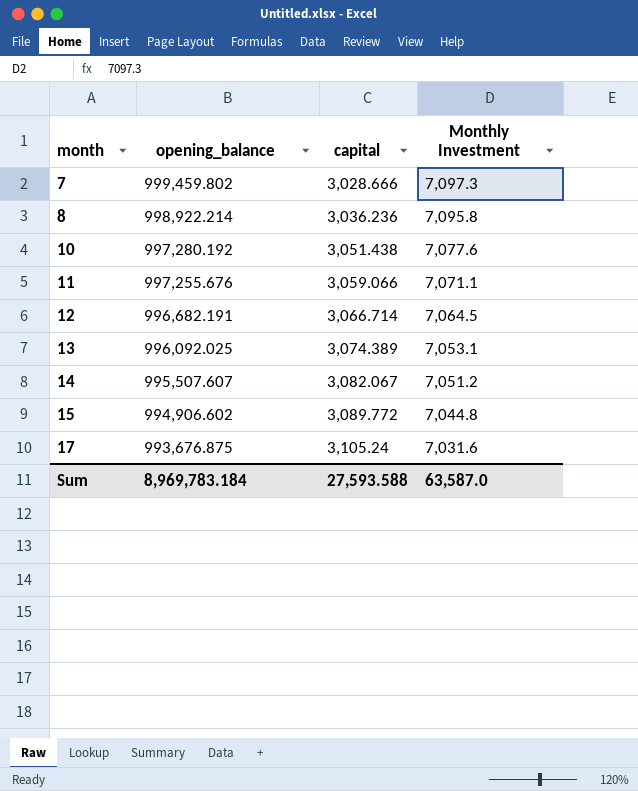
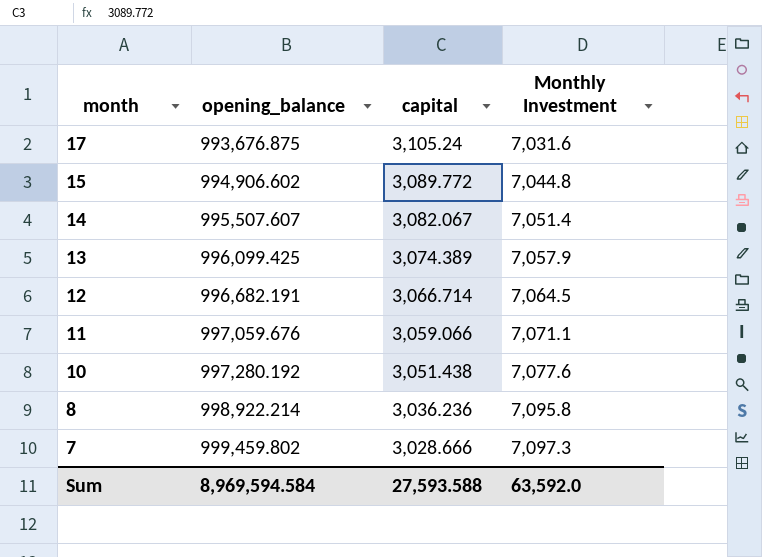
row order: month ascending -> month descending
14 | Monthly Investment: 7,051.2 -> 7,051.4
13 | opening_balance: 996,092.025 -> 996,099.425
13 | Monthly Investment: 7,053.1 -> 7,057.9
11 | opening_balance: 997,255.676 -> 997,059.676
Sum | opening_balance: 8,969,783.184 -> 8,969,594.584
Sum | Monthly Investment: 63,587.0 -> 63,592.0

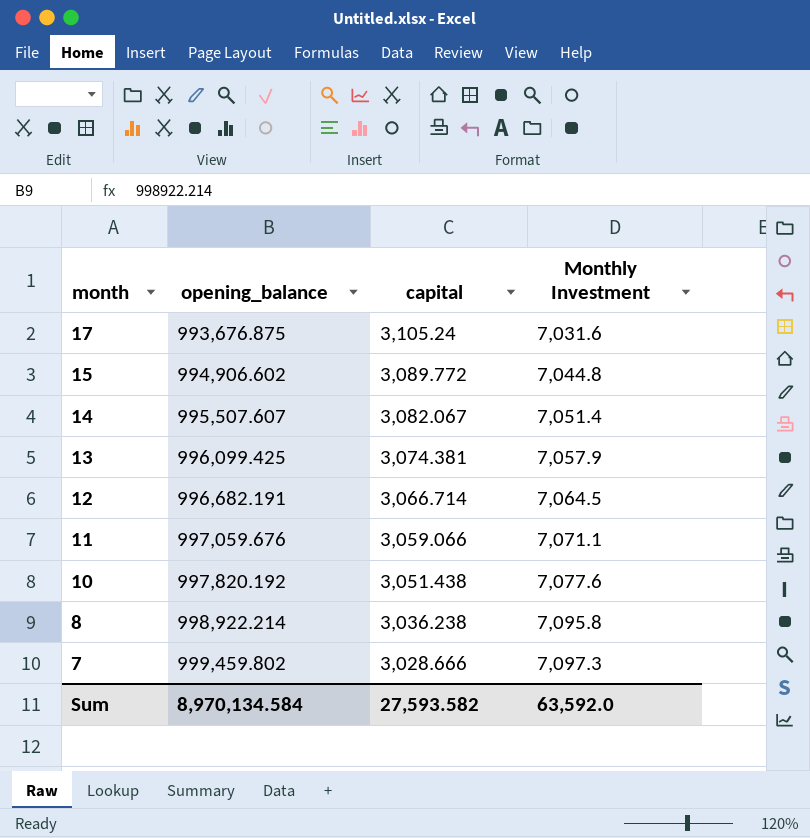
13 | capital: 3,074.389 -> 3,074.381
10 | opening_balance: 997,280.192 -> 997,820.192
8 | capital: 3,036.236 -> 3,036.238
Sum | opening_balance: 8,969,594.584 -> 8,970,134.584
Sum | capital: 27,593.588 -> 27,593.582

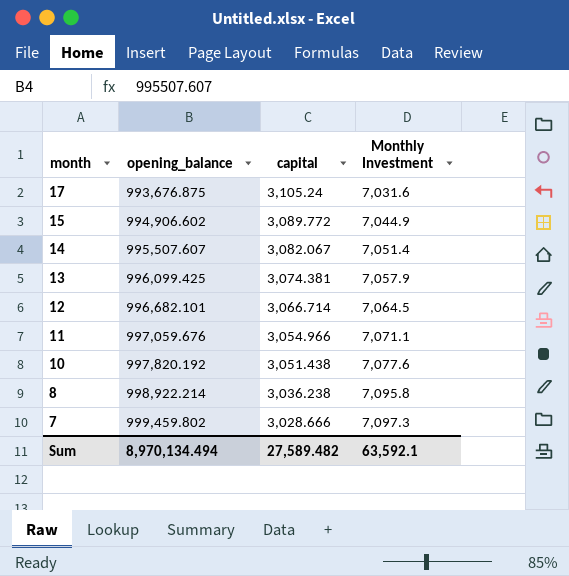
15 | Monthly Investment: 7,044.8 -> 7,044.9
12 | opening_balance: 996,682.191 -> 996,682.101
11 | capital: 3,059.066 -> 3,054.966
Sum | opening_balance: 8,970,134.584 -> 8,970,134.494
Sum | capital: 27,593.582 -> 27,589.482
Sum | Monthly Investment: 63,592.0 -> 63,592.1

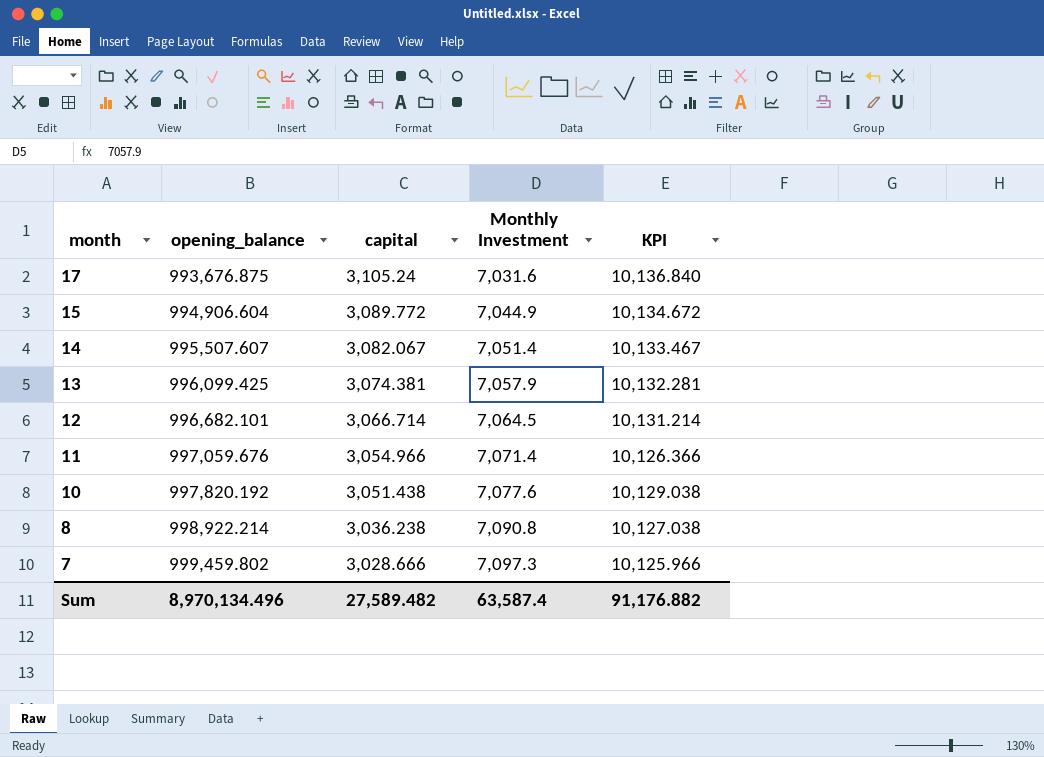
column KPI | formula: none -> [capital] + [Monthly Investment]
15 | opening_balance: 994,906.602 -> 994,906.604
11 | Monthly Investment: 7,071.1 -> 7,071.4
8 | Monthly Investment: 7,095.8 -> 7,090.8
Sum | opening_balance: 8,970,134.494 -> 8,970,134.496
Sum | Monthly Investment: 63,592.1 -> 63,587.4

